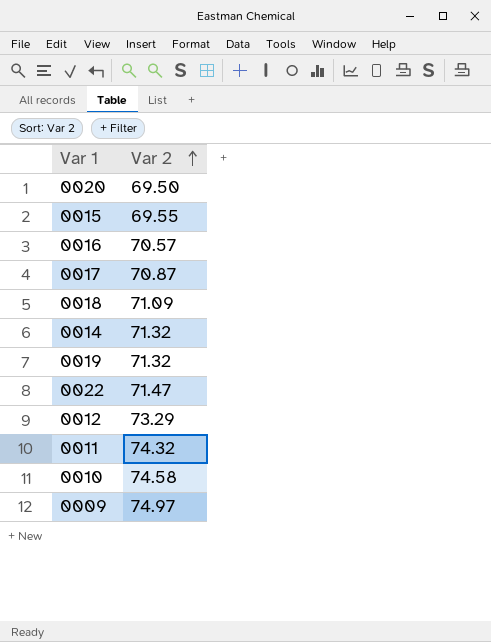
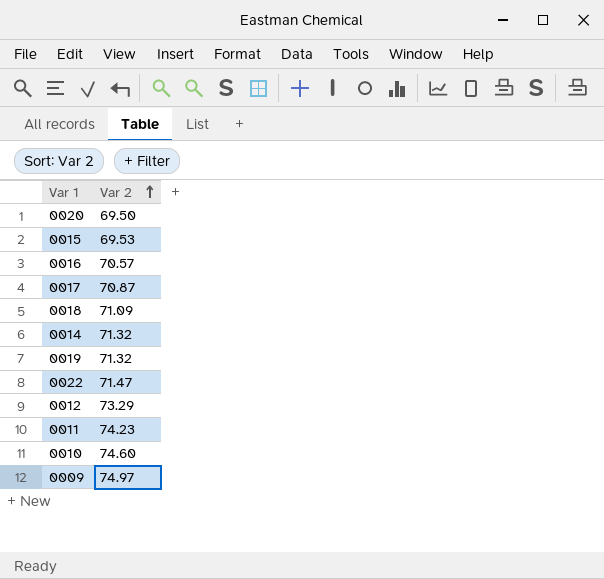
0015 | Var 2: 69.55 -> 69.53
0011 | Var 2: 74.32 -> 74.23
0010 | Var 2: 74.58 -> 74.60

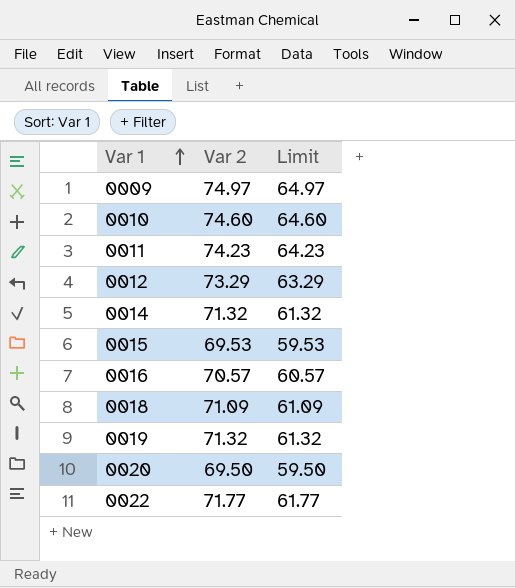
row order: Var 2 ascending -> Var 1 ascending
column Limit | formula: none -> [Var 2] - 10
row 0017: 70.87 -> none
0022 | Var 2: 71.47 -> 71.77

